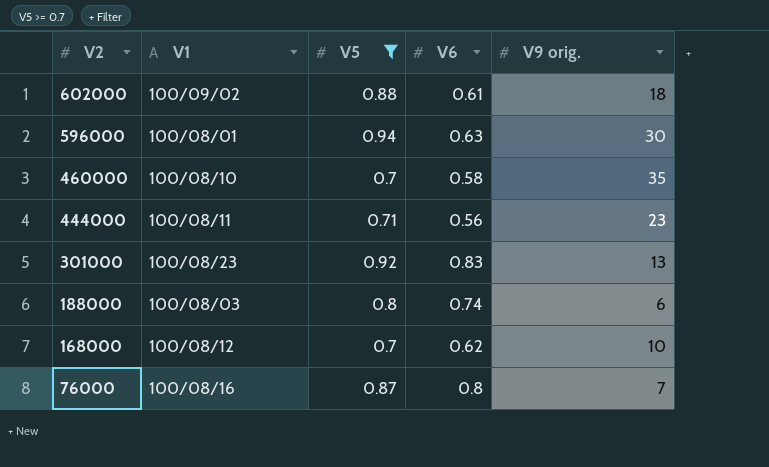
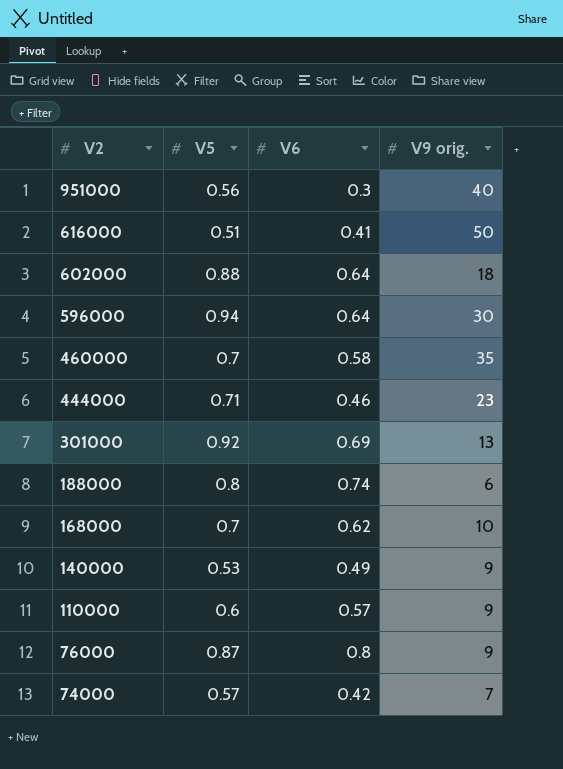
filter: V5 >= 0.7 -> none
column V1 | position: 2 -> none
602000 | V6: 0.61 -> 0.64
596000 | V6: 0.63 -> 0.64
444000 | V6: 0.56 -> 0.46
301000 | V6: 0.83 -> 0.69
76000 | V9 orig.: 7 -> 9

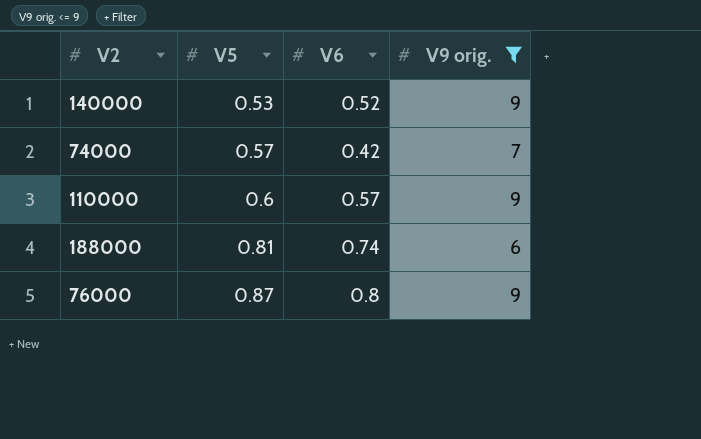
filter: none -> V9 orig. <= 9
row order: V2 descending -> V5 ascending
140000 | V6: 0.49 -> 0.52
188000 | V5: 0.8 -> 0.81

